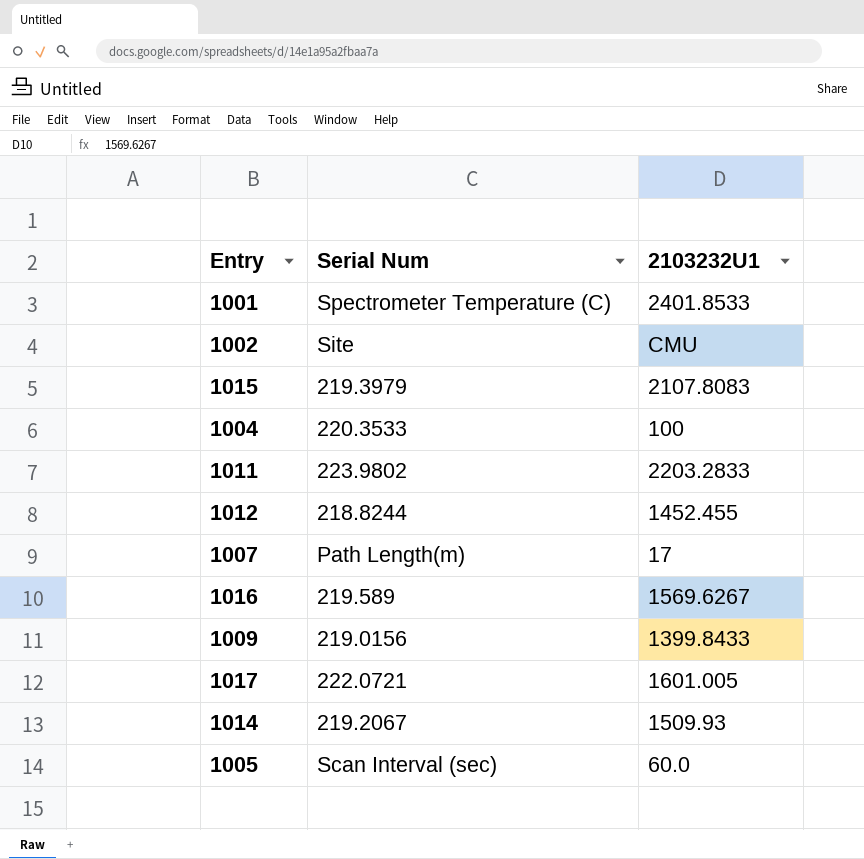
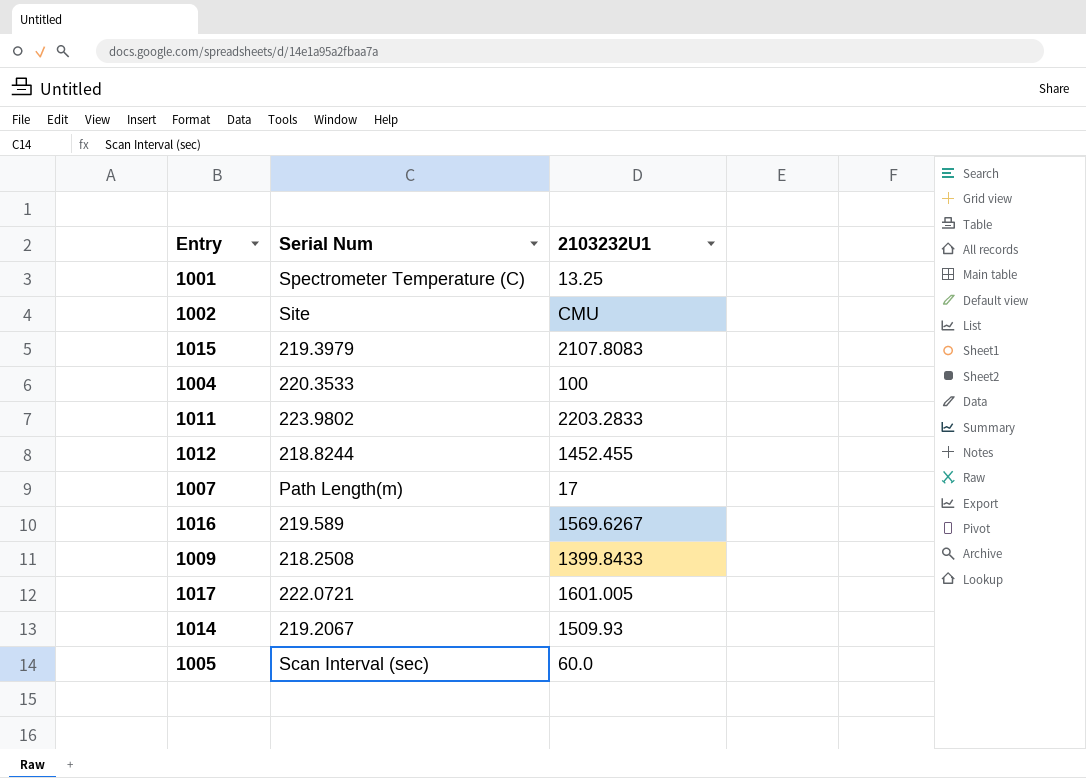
1001 | 2103232U1: 2401.8533 -> 13.25
1009 | Serial Num: 219.0156 -> 218.2508

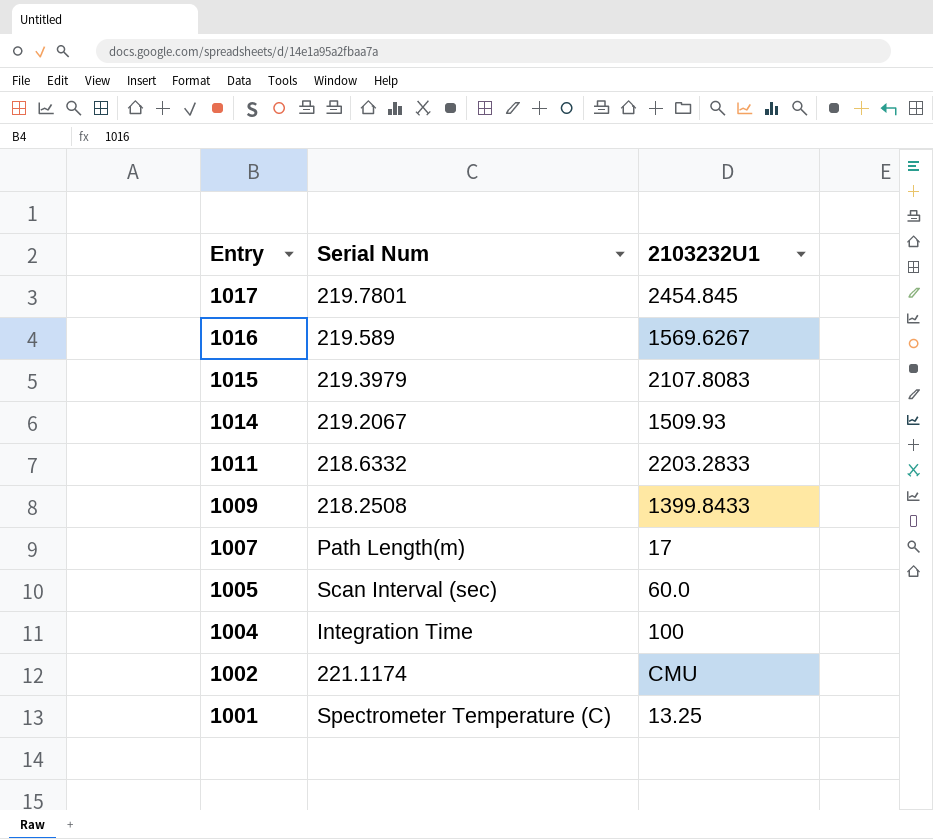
row order: none -> Entry descending
row 1012: 218.8244 | 1452.455 -> none
1017 | Serial Num: 222.0721 -> 219.7801
1017 | 2103232U1: 1601.005 -> 2454.845
1011 | Serial Num: 223.9802 -> 218.6332
1004 | Serial Num: 220.3533 -> Integration Time
1002 | Serial Num: Site -> 221.1174

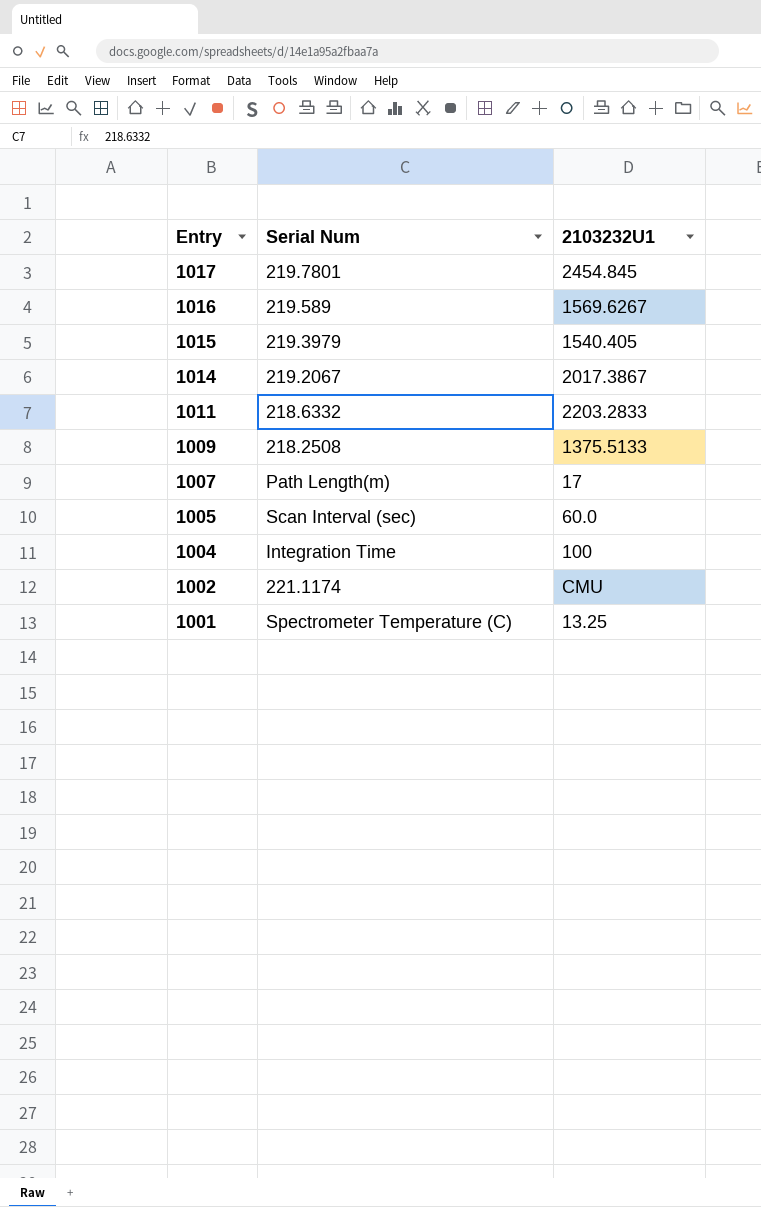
1015 | 2103232U1: 2107.8083 -> 1540.405
1014 | 2103232U1: 1509.93 -> 2017.3867
1009 | 2103232U1: 1399.8433 -> 1375.5133

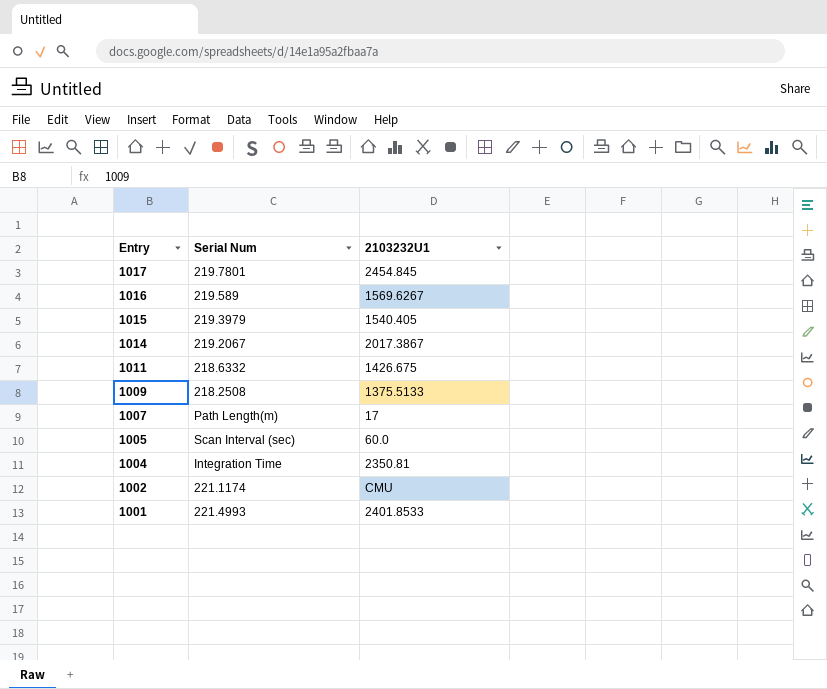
1011 | 2103232U1: 2203.2833 -> 1426.675
1004 | 2103232U1: 100 -> 2350.81
1001 | Serial Num: Spectrometer Temperature (C) -> 221.4993
1001 | 2103232U1: 13.25 -> 2401.8533

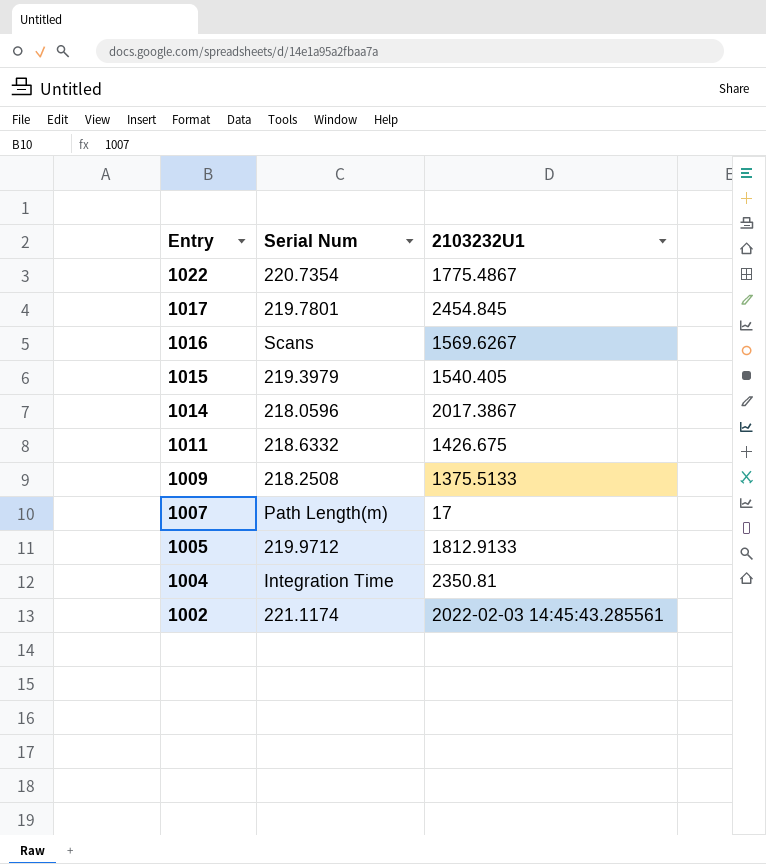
row 1001: 221.4993 | 2401.8533 -> none
row 1022: none -> 220.7354 | 1775.4867
1016 | Serial Num: 219.589 -> Scans
1014 | Serial Num: 219.2067 -> 218.0596
1005 | Serial Num: Scan Interval (sec) -> 219.9712
1005 | 2103232U1: 60.0 -> 1812.9133
1002 | 2103232U1: CMU -> 2022-02-03 14:45:43.285561

